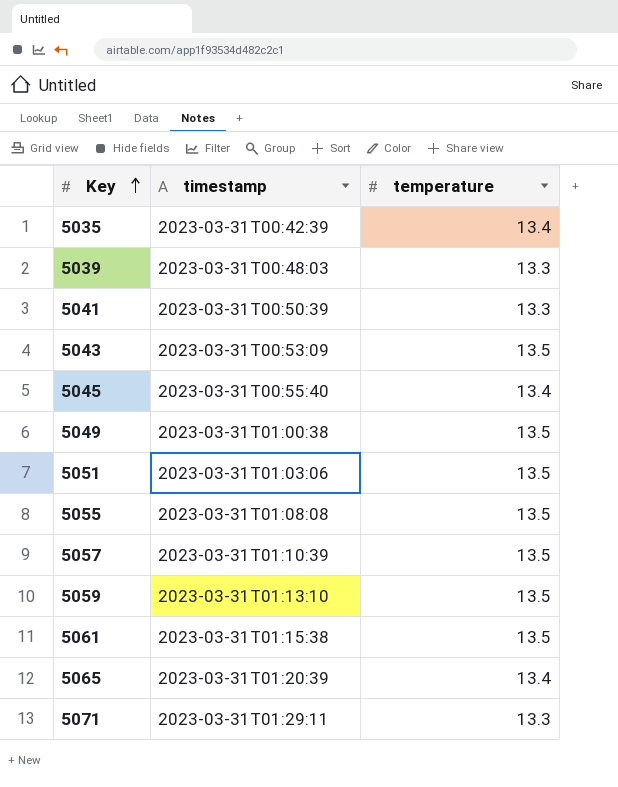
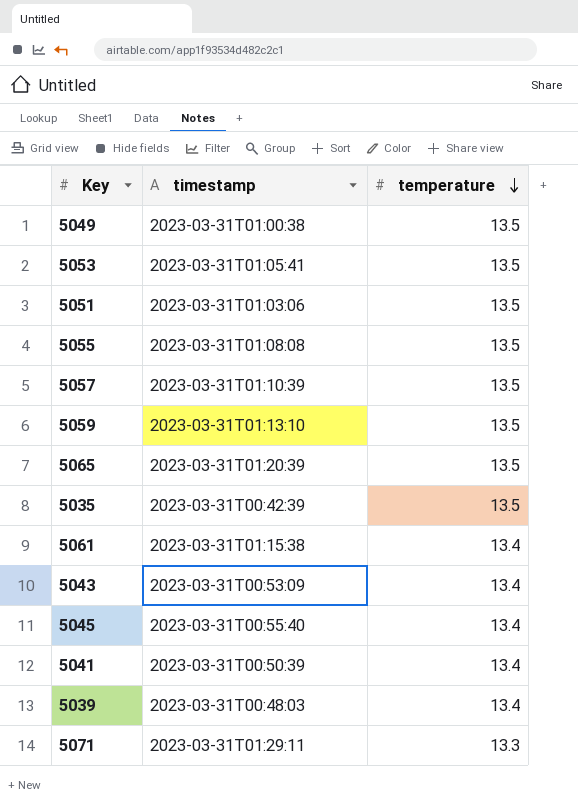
row order: Key ascending -> temperature descending
row 5053: none -> 2023-03-31T01:05:41 | 13.5
5065 | temperature: 13.4 -> 13.5
5035 | temperature: 13.4 -> 13.5
5061 | temperature: 13.5 -> 13.4
5043 | temperature: 13.5 -> 13.4
5041 | temperature: 13.3 -> 13.4
5039 | temperature: 13.3 -> 13.4

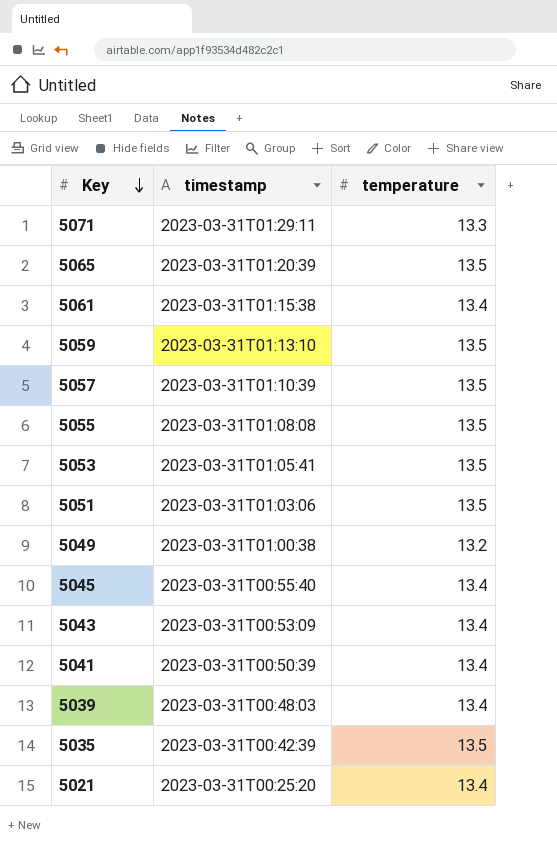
row order: temperature descending -> Key descending
5049 | temperature: 13.5 -> 13.2
row 5021: none -> 2023-03-31T00:25:20 | 13.4

